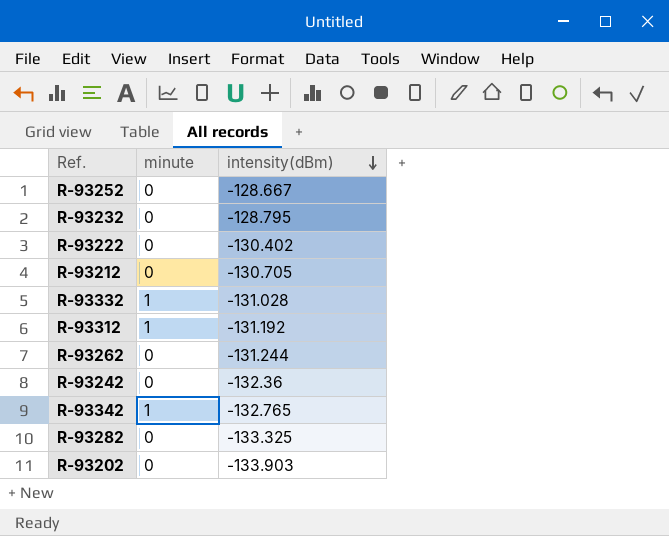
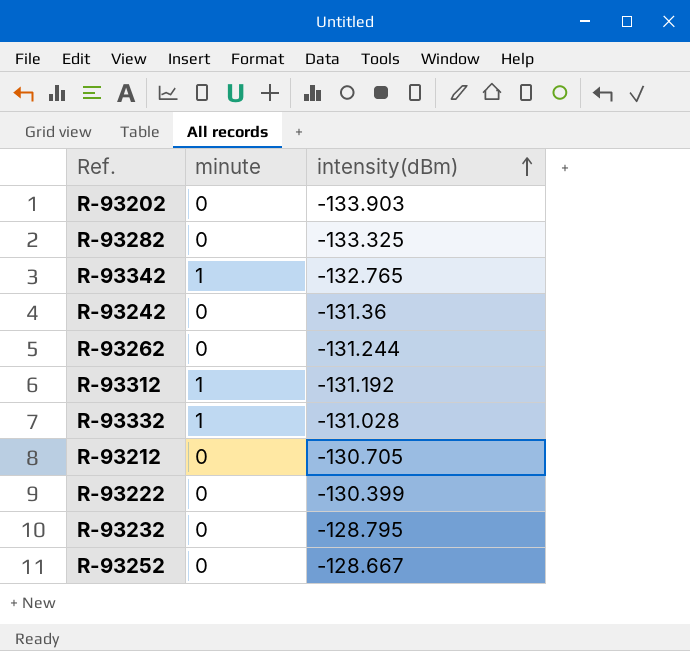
row order: intensity(dBm) descending -> intensity(dBm) ascending
R-93242 | intensity(dBm): -132.36 -> -131.36
R-93222 | intensity(dBm): -130.402 -> -130.399

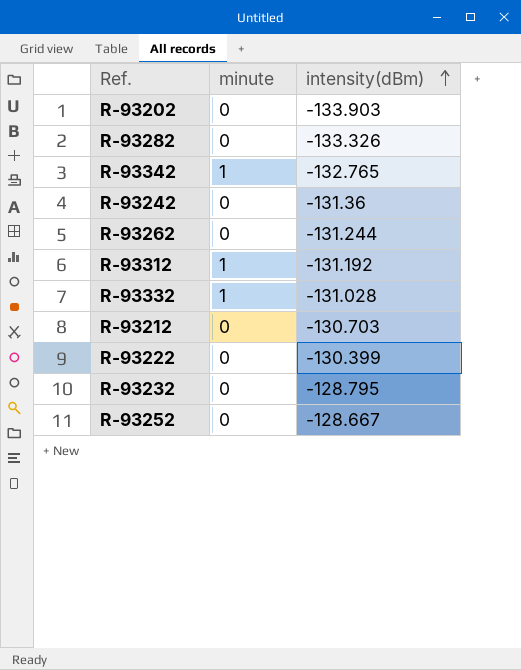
R-93282 | intensity(dBm): -133.325 -> -133.326
R-93212 | intensity(dBm): -130.705 -> -130.703

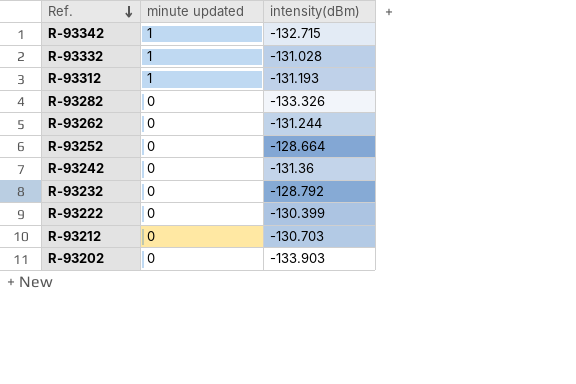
row order: intensity(dBm) ascending -> Ref. descending
column name: minute -> minute updated
R-93342 | intensity(dBm): -132.765 -> -132.715
R-93312 | intensity(dBm): -131.192 -> -131.193
R-93252 | intensity(dBm): -128.667 -> -128.664
R-93232 | intensity(dBm): -128.795 -> -128.792

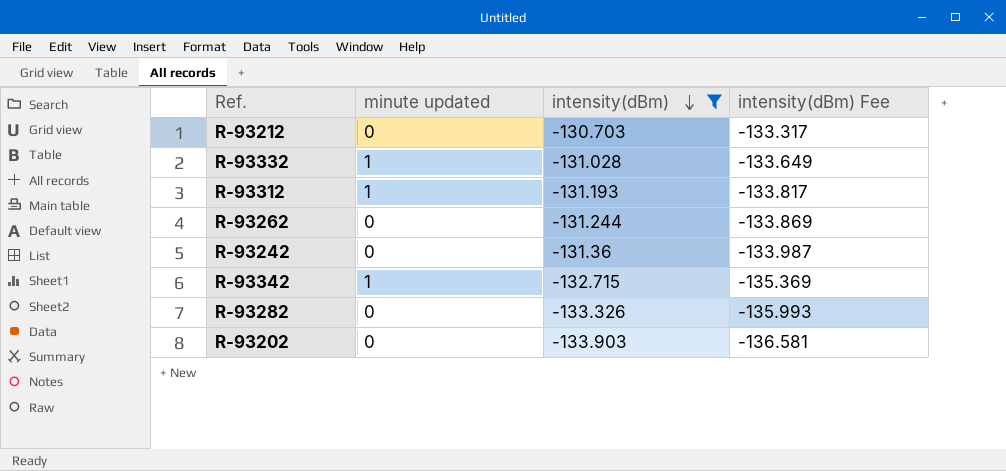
filter: none -> intensity(dBm) <= -130.703
row order: Ref. descending -> intensity(dBm) descending
column intensity(dBm) Fee | formula: none -> [intensity(dBm)] * 1.02

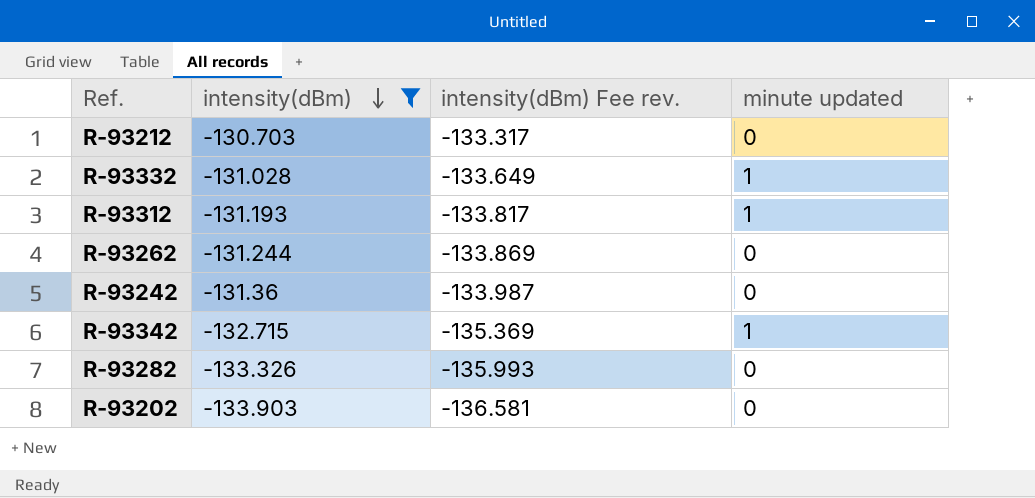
column name: intensity(dBm) Fee -> intensity(dBm) Fee rev.
column minute updated | position: 2 -> 4

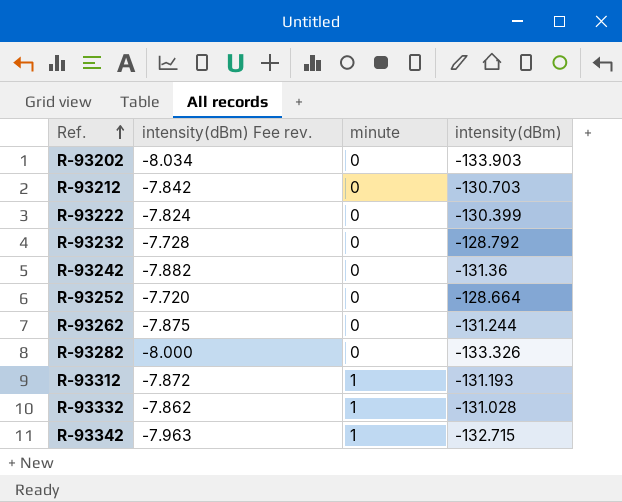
filter: intensity(dBm) <= -130.703 -> none
row order: intensity(dBm) descending -> Ref. ascending
column intensity(dBm) Fee rev. | formula: [intensity(dBm)] * 1.02 -> [intensity(dBm)] * 0.06
column name: minute updated -> minute
column intensity(dBm) | position: 2 -> 4

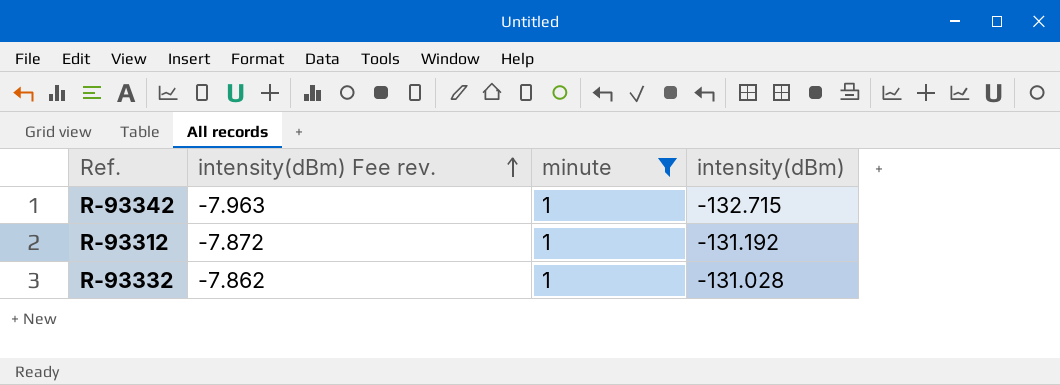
filter: none -> minute = 1
row order: Ref. ascending -> intensity(dBm) Fee rev. ascending
R-93312 | intensity(dBm): -131.193 -> -131.192

